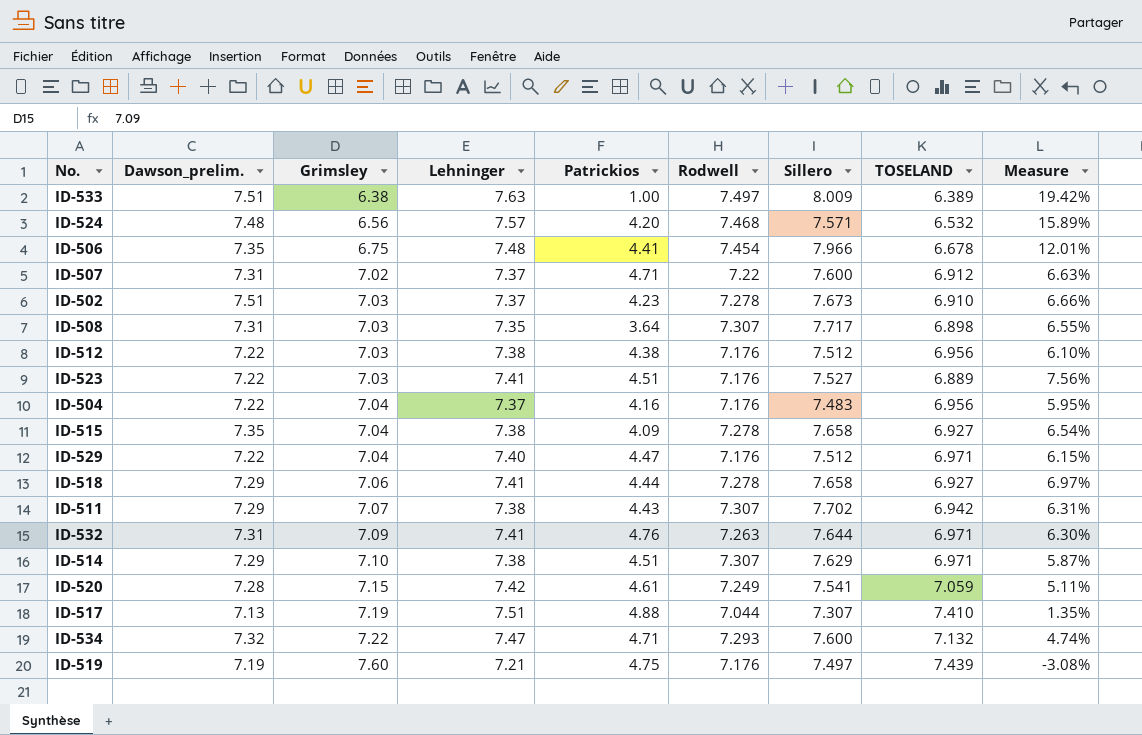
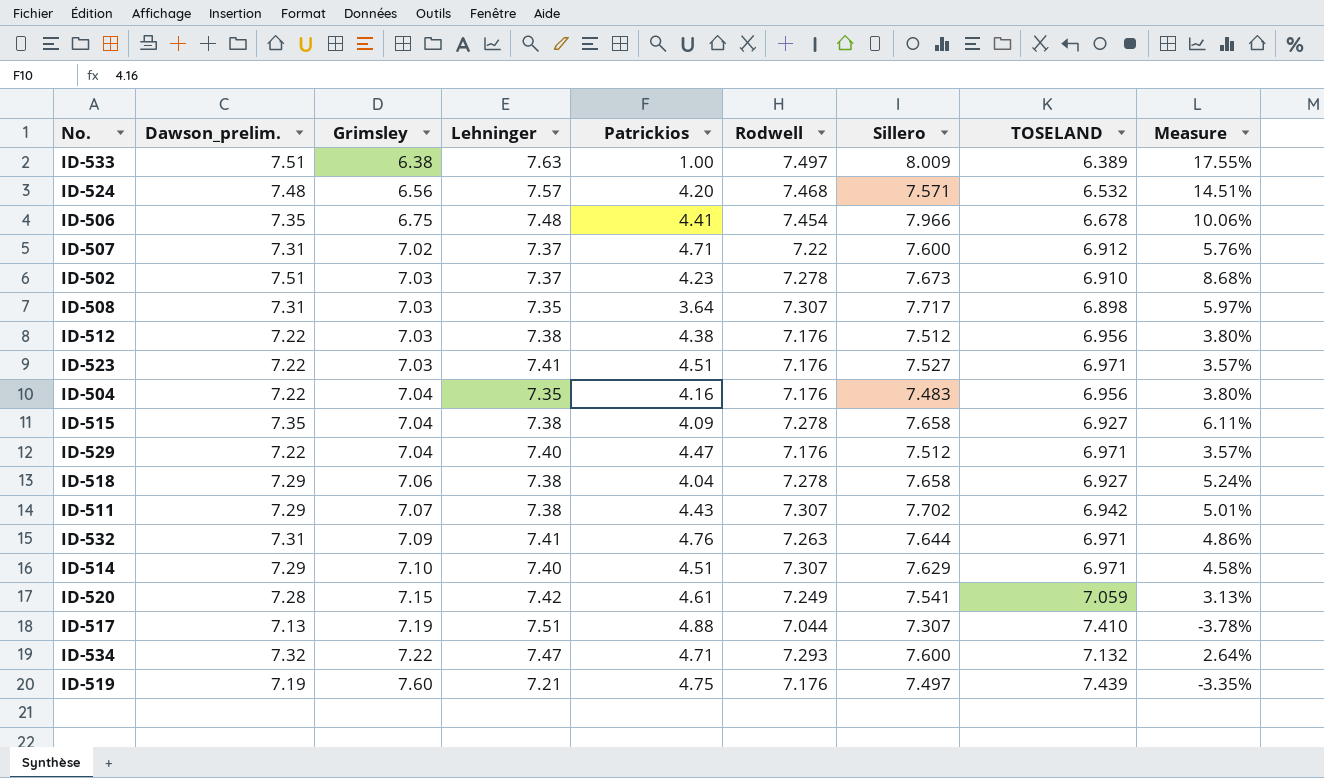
column Measure | formula: ([Lehninger] - [TOSELAND]) / [TOSELAND] -> ([Dawson_prelim.] - [TOSELAND]) / [TOSELAND]
ID-523 | TOSELAND: 6.889 -> 6.971
ID-504 | Lehninger: 7.37 -> 7.35
ID-518 | Lehninger: 7.41 -> 7.38
ID-518 | Patrickios: 4.44 -> 4.04
ID-514 | Lehninger: 7.38 -> 7.40

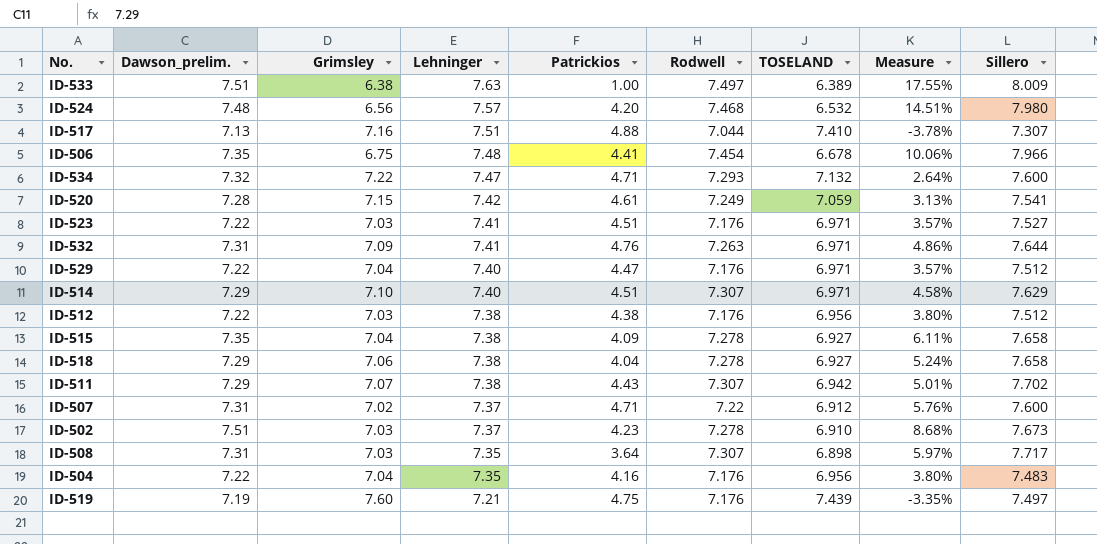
row order: Grimsley ascending -> Lehninger descending
column Sillero | position: 7 -> 9
ID-524 | Sillero: 7.571 -> 7.980
ID-517 | Grimsley: 7.19 -> 7.16

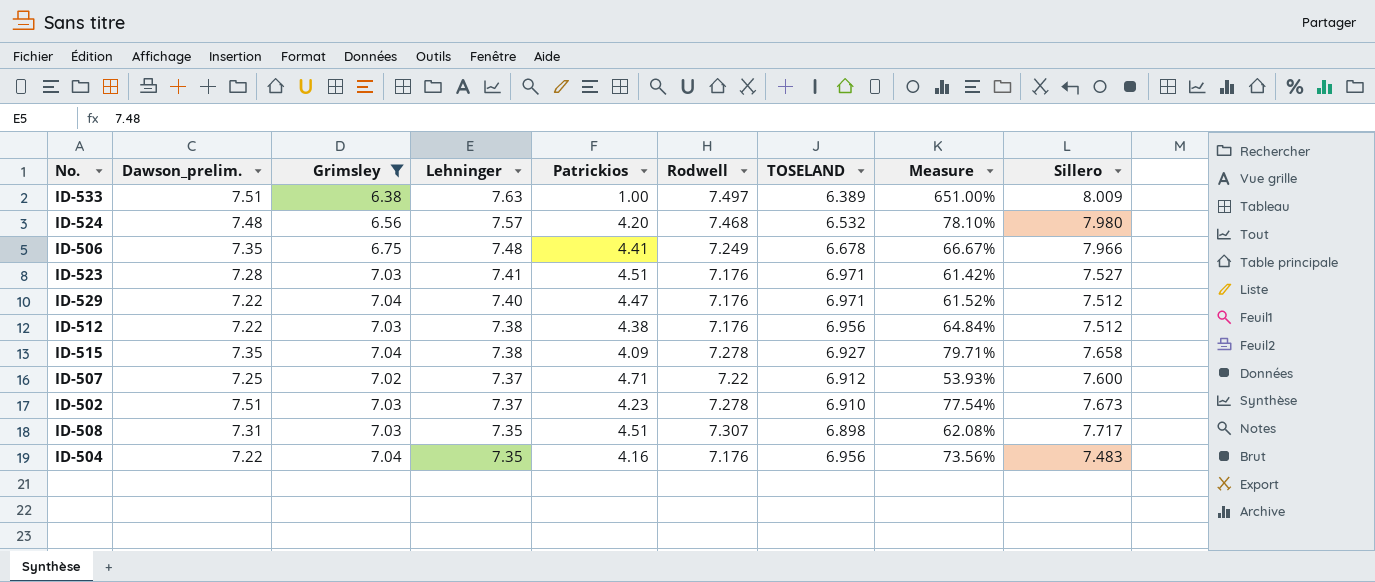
filter: none -> Grimsley <= 7.04
column Measure | formula: ([Dawson_prelim.] - [TOSELAND]) / [TOSELAND] -> ([Dawson_prelim.] - [Patrickios]) / [Patrickios]
ID-506 | Rodwell: 7.454 -> 7.249
ID-523 | Dawson_prelim.: 7.22 -> 7.28
ID-507 | Dawson_prelim.: 7.31 -> 7.25
ID-508 | Patrickios: 3.64 -> 4.51

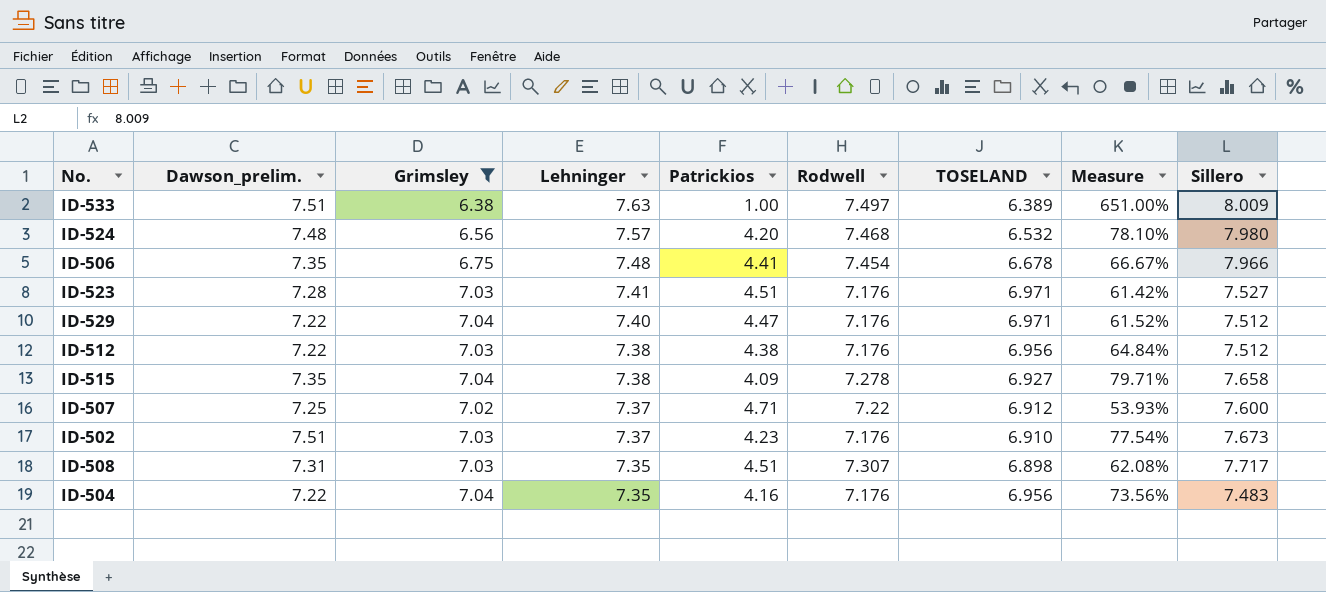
ID-506 | Rodwell: 7.249 -> 7.454
ID-502 | Rodwell: 7.278 -> 7.176

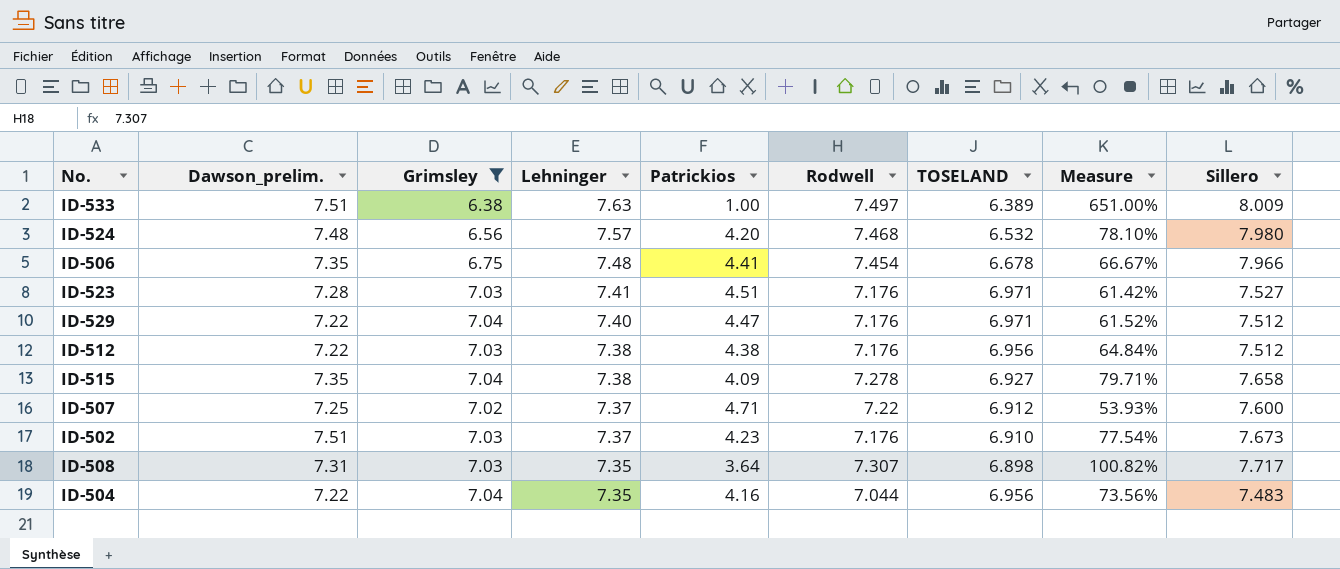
ID-508 | Patrickios: 4.51 -> 3.64
ID-508 | Measure: 62.08% -> 100.82%
ID-504 | Rodwell: 7.176 -> 7.044

